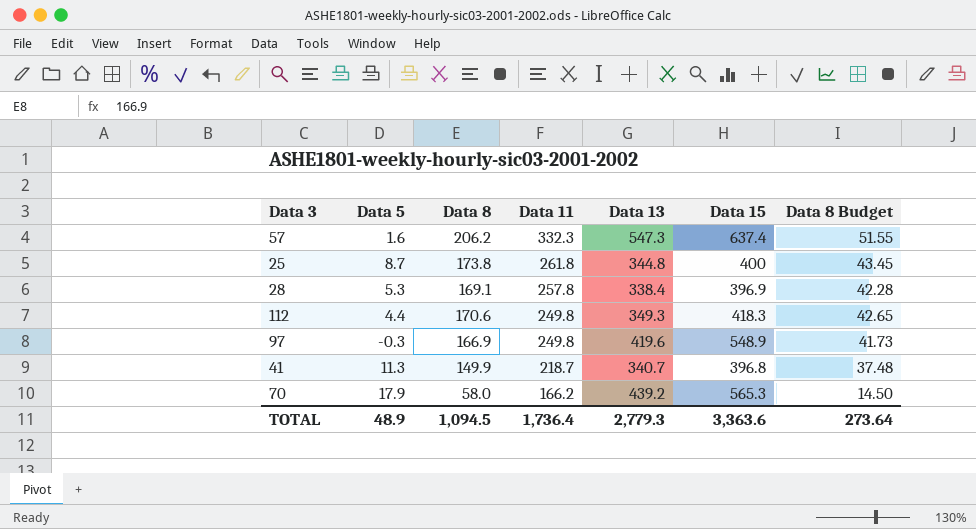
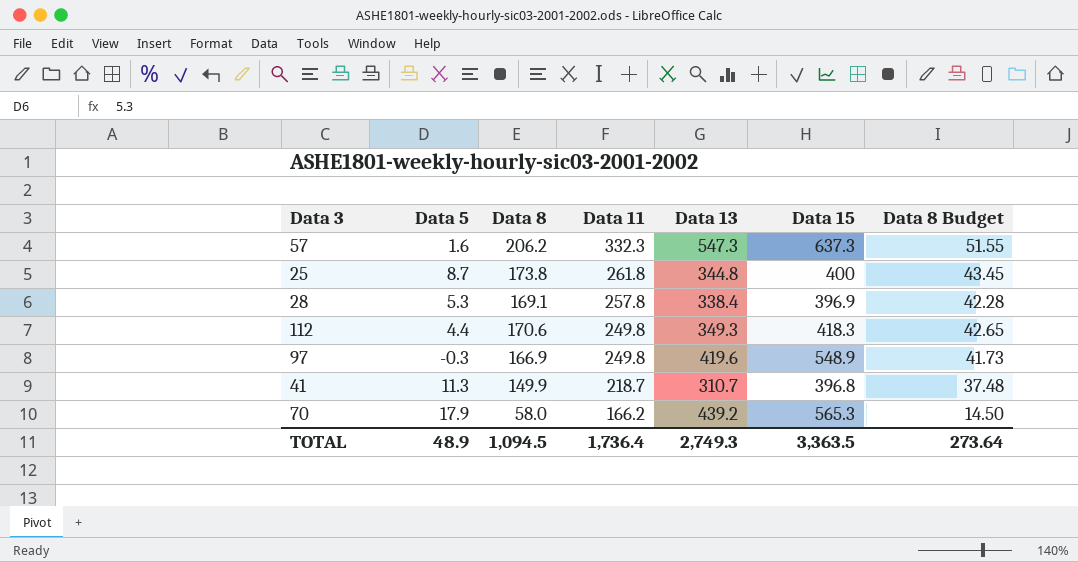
57 | Data 15: 637.4 -> 637.3
41 | Data 13: 340.7 -> 310.7
TOTAL | Data 13: 2,779.3 -> 2,749.3
TOTAL | Data 15: 3,363.6 -> 3,363.5

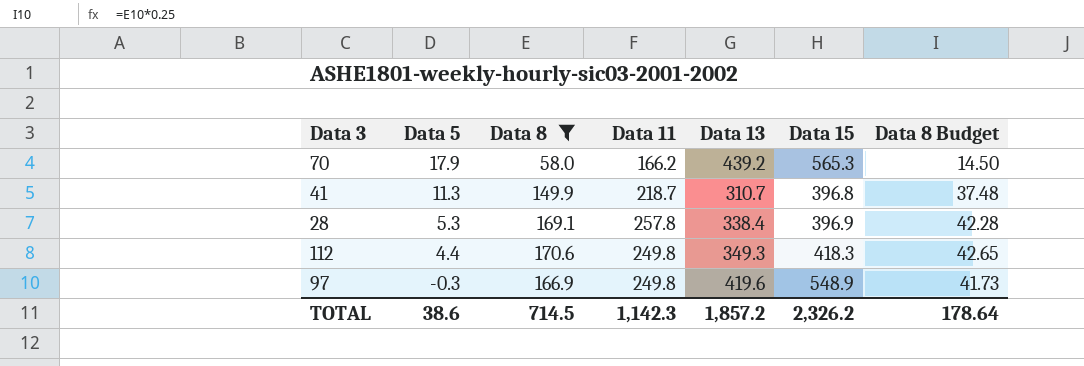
filter: none -> Data 8 <= 170.6
row order: Data 11 descending -> Data 5 descending
TOTAL | Data 5: 48.9 -> 38.6
TOTAL | Data 8: 1,094.5 -> 714.5
TOTAL | Data 11: 1,736.4 -> 1,142.3
TOTAL | Data 13: 2,749.3 -> 1,857.2
TOTAL | Data 15: 3,363.5 -> 2,326.2
TOTAL | Data 8 Budget: 273.64 -> 178.64

